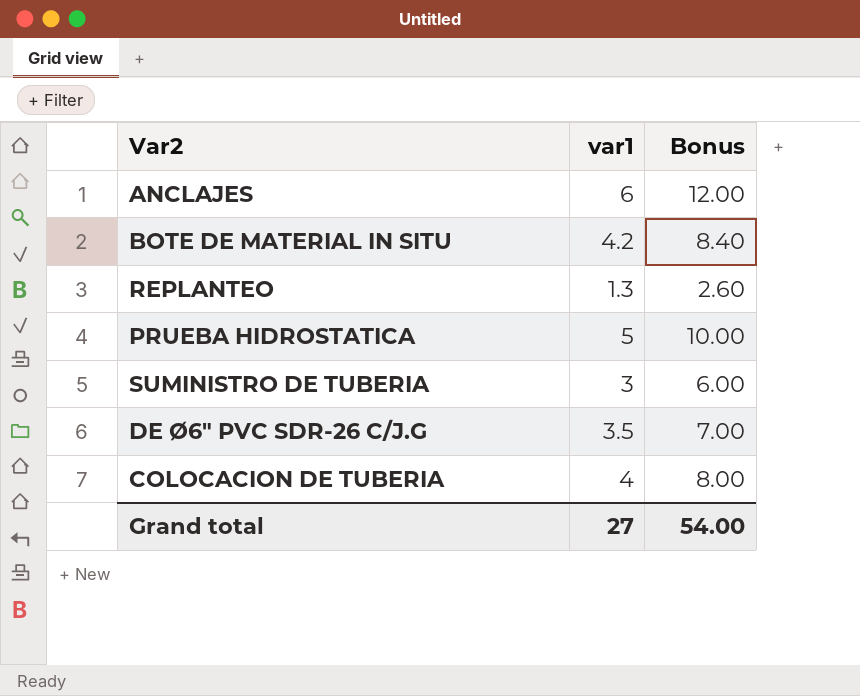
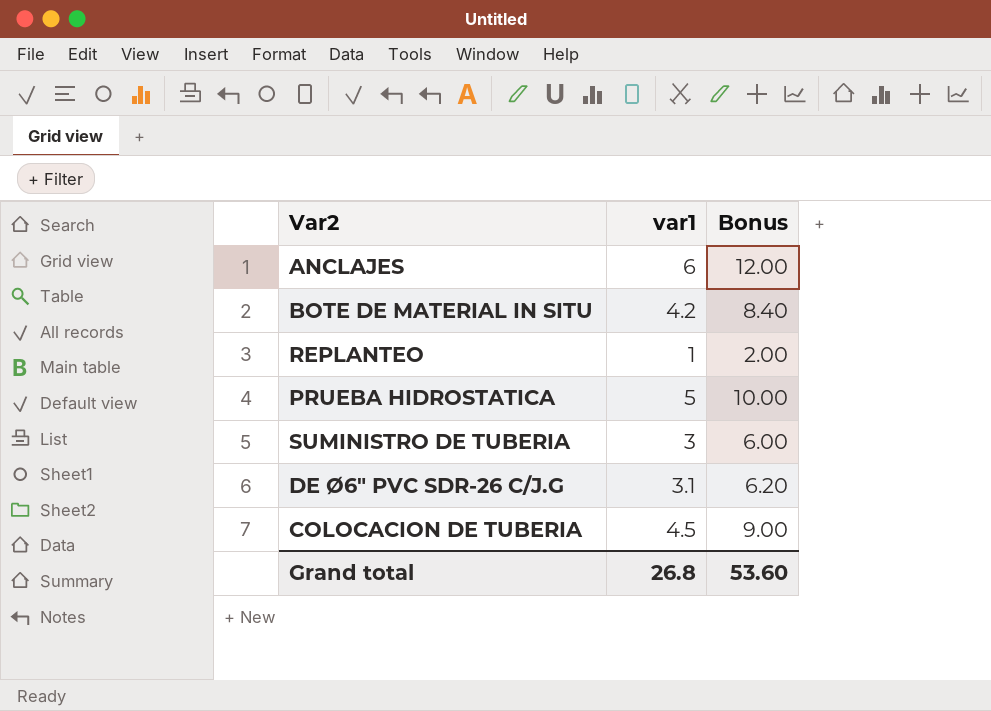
REPLANTEO | var1: 1.3 -> 1
REPLANTEO | Bonus: 2.60 -> 2.00
DE Ø6" PVC SDR-26 C/J.G | var1: 3.5 -> 3.1
DE Ø6" PVC SDR-26 C/J.G | Bonus: 7.00 -> 6.20
COLOCACION DE TUBERIA | var1: 4 -> 4.5
COLOCACION DE TUBERIA | Bonus: 8.00 -> 9.00
Grand total | var1: 27 -> 26.8
Grand total | Bonus: 54.00 -> 53.60

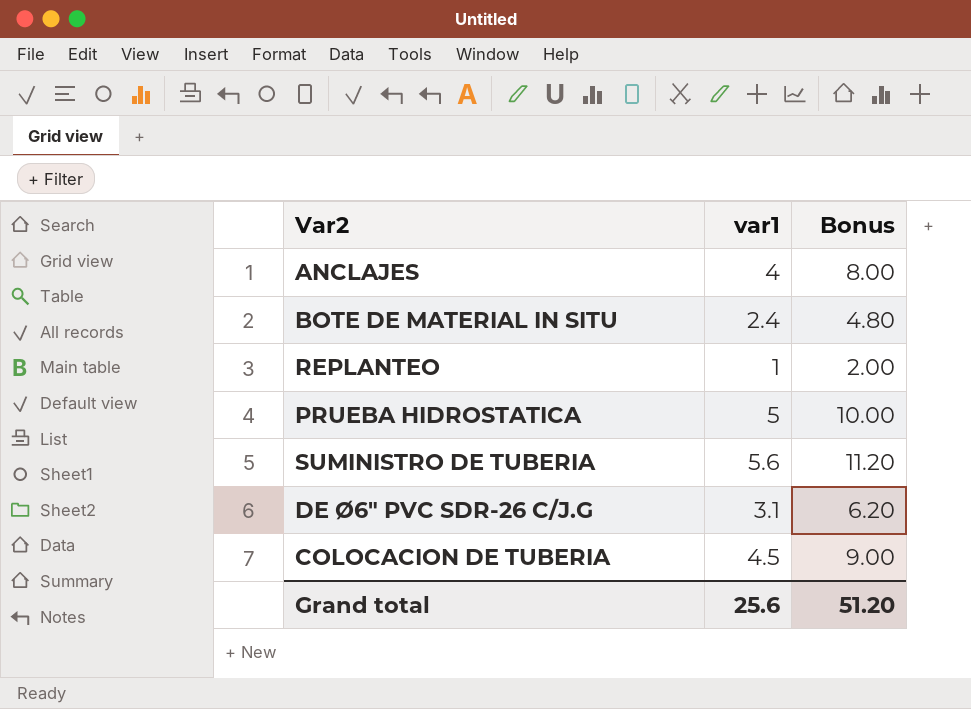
ANCLAJES | var1: 6 -> 4
ANCLAJES | Bonus: 12.00 -> 8.00
BOTE DE MATERIAL IN SITU | var1: 4.2 -> 2.4
BOTE DE MATERIAL IN SITU | Bonus: 8.40 -> 4.80
SUMINISTRO DE TUBERIA | var1: 3 -> 5.6
SUMINISTRO DE TUBERIA | Bonus: 6.00 -> 11.20
Grand total | var1: 26.8 -> 25.6
Grand total | Bonus: 53.60 -> 51.20

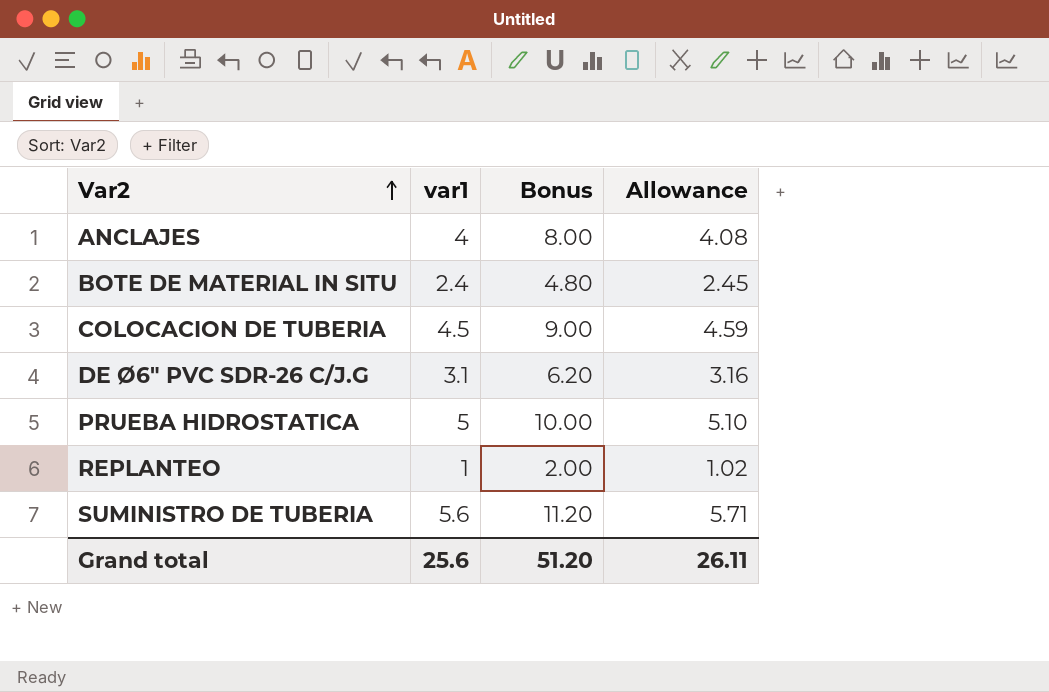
row order: none -> Var2 ascending
column Allowance | formula: none -> [var1] * 1.02

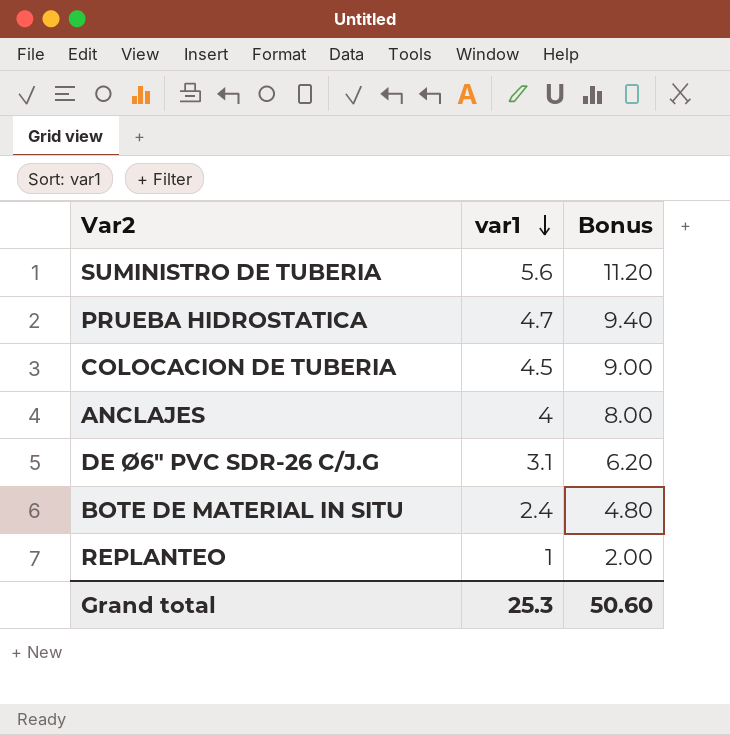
row order: Var2 ascending -> var1 descending
column Allowance | formula: [var1] * 1.02 -> none
PRUEBA HIDROSTATICA | var1: 5 -> 4.7
PRUEBA HIDROSTATICA | Bonus: 10.00 -> 9.40
Grand total | var1: 25.6 -> 25.3
Grand total | Bonus: 51.20 -> 50.60

